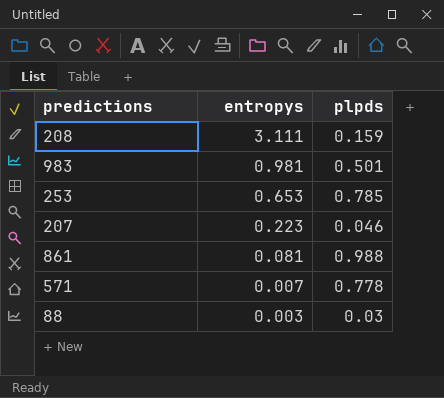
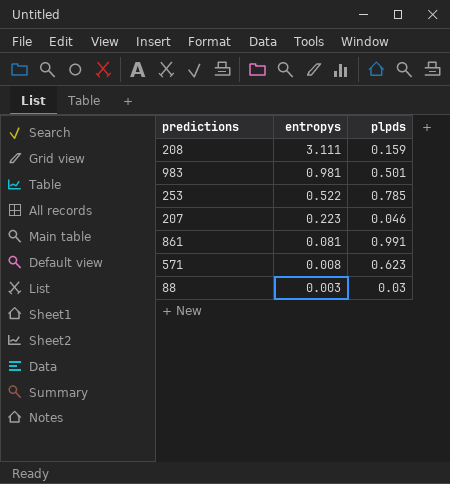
253 | entropys: 0.653 -> 0.522
861 | plpds: 0.988 -> 0.991
571 | entropys: 0.007 -> 0.008
571 | plpds: 0.778 -> 0.623

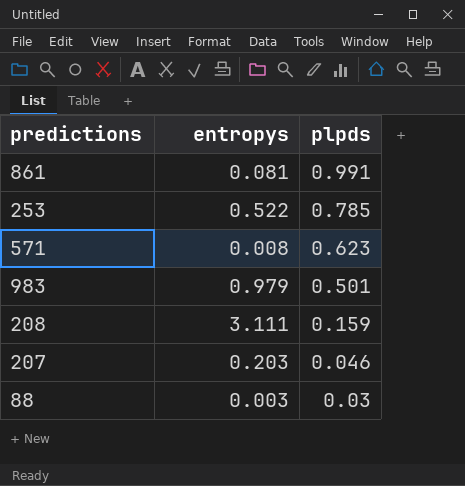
row order: entropys descending -> plpds descending
983 | entropys: 0.981 -> 0.979
207 | entropys: 0.223 -> 0.203

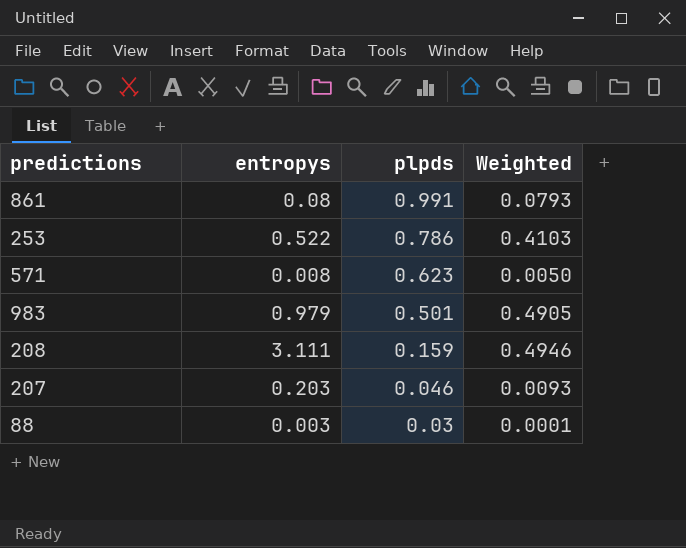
column Weighted | formula: none -> [entropys] * [plpds]
861 | entropys: 0.081 -> 0.08
253 | plpds: 0.785 -> 0.786

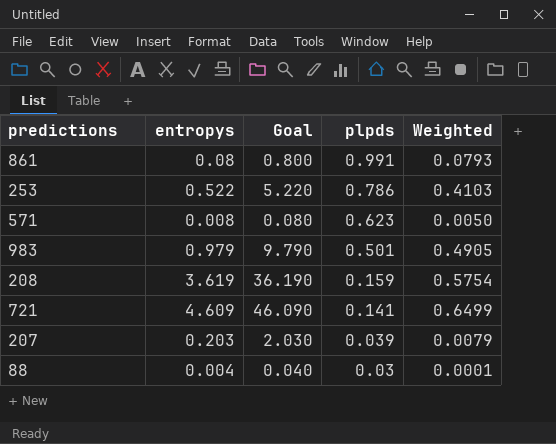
column Goal | formula: none -> [entropys] * 10
208 | entropys: 3.111 -> 3.619
208 | Weighted: 0.4946 -> 0.5754
row 721: none -> 4.609 | 46.090 | 0.141 | 0.6499
207 | plpds: 0.046 -> 0.039
207 | Weighted: 0.0093 -> 0.0079
88 | entropys: 0.003 -> 0.004

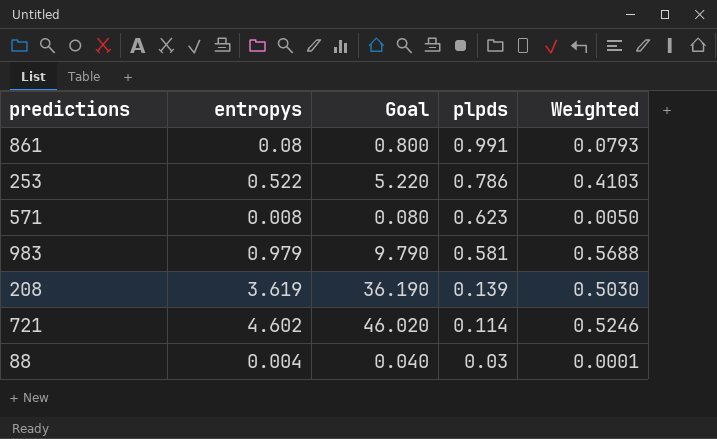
row 207: 0.203 | 2.030 | 0.039 | 0.0079 -> none
983 | plpds: 0.501 -> 0.581
983 | Weighted: 0.4905 -> 0.5688
208 | plpds: 0.159 -> 0.139
208 | Weighted: 0.5754 -> 0.5030
721 | entropys: 4.609 -> 4.602
721 | Goal: 46.090 -> 46.020
721 | plpds: 0.141 -> 0.114
721 | Weighted: 0.6499 -> 0.5246

